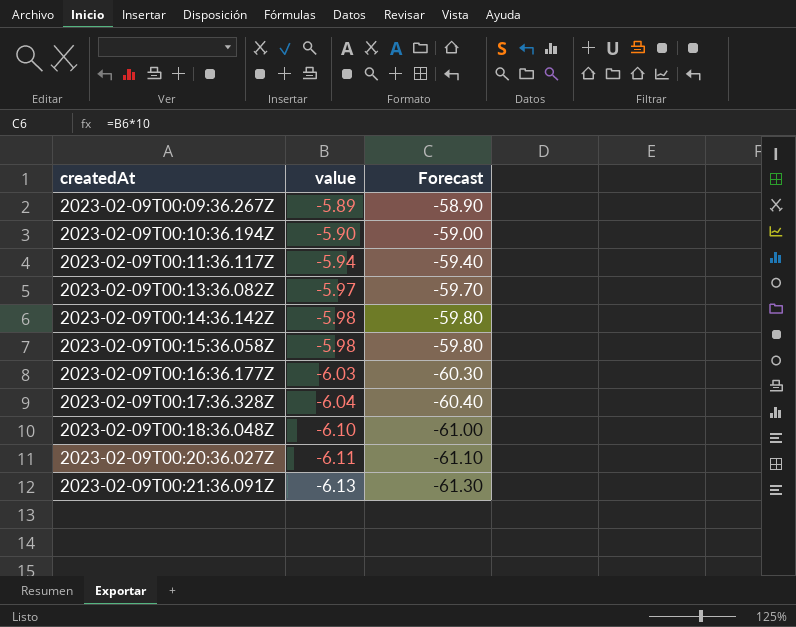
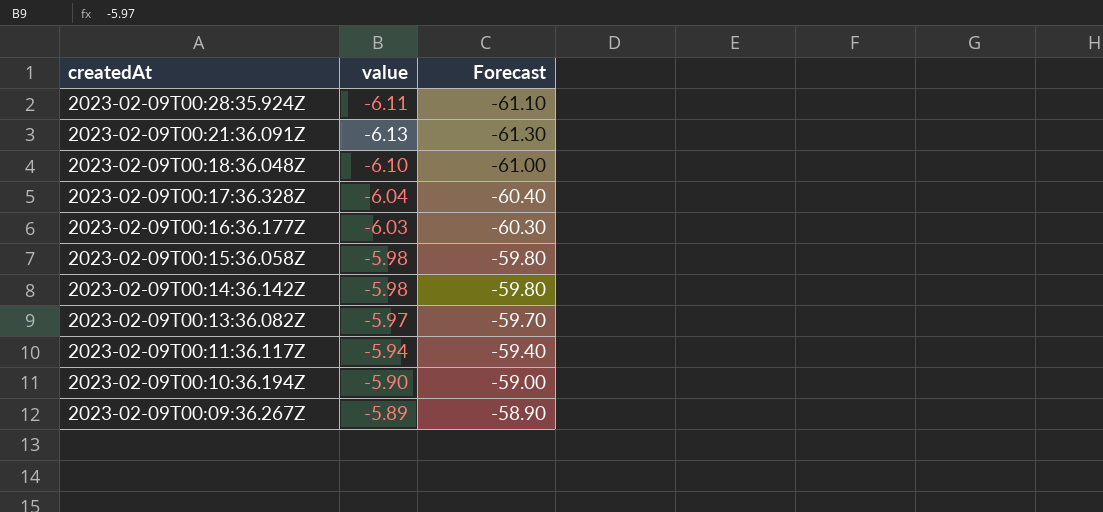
row order: createdAt ascending -> createdAt descending
row 2023-02-09T00:20:36.027Z: -6.11 | -61.10 -> none
row 2023-02-09T00:28:35.924Z: none -> -6.11 | -61.10

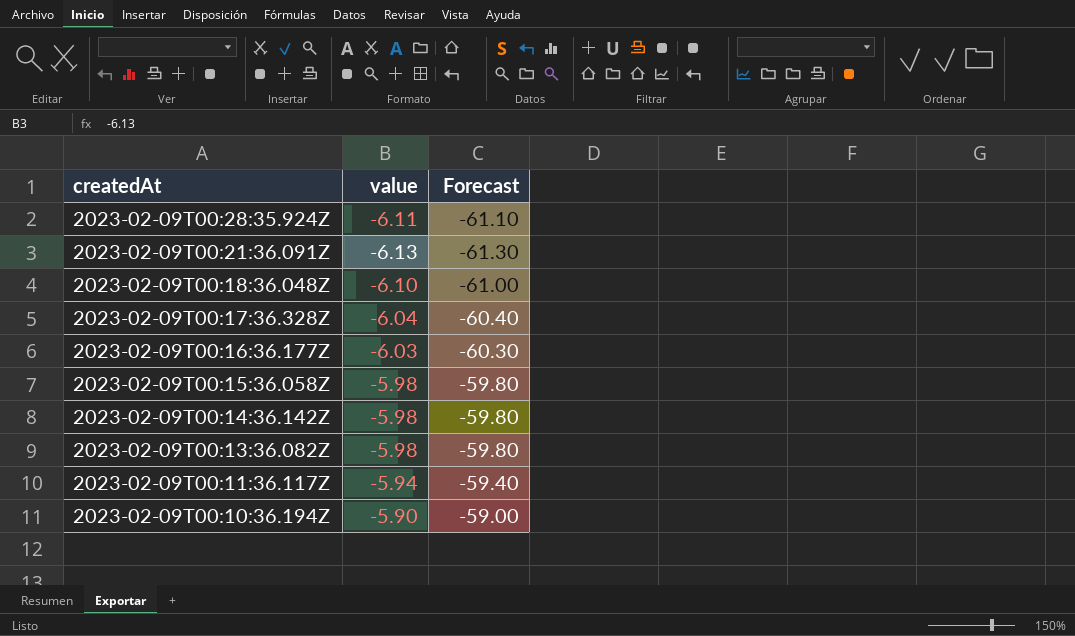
row 2023-02-09T00:09:36.267Z: -5.89 | -58.90 -> none
2023-02-09T00:13:36.082Z | value: -5.97 -> -5.98
2023-02-09T00:13:36.082Z | Forecast: -59.70 -> -59.80

